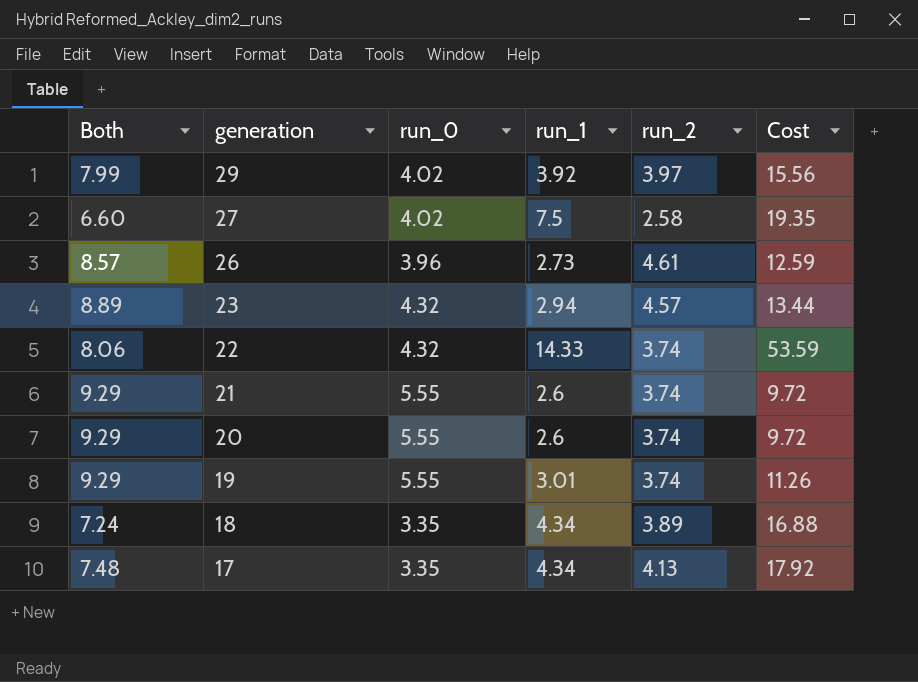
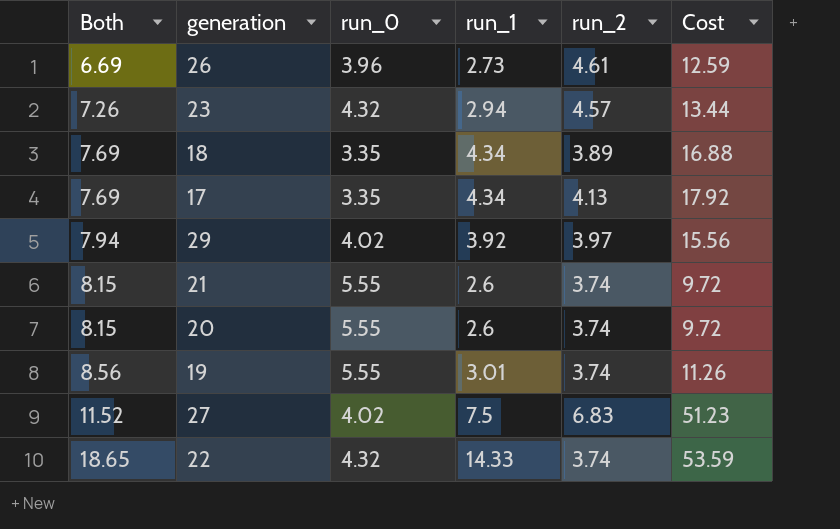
row order: generation descending -> Both ascending
column Both | formula: [run_0] + [run_2] -> [run_0] + [run_1]
27 | run_2: 2.58 -> 6.83
27 | Cost: 19.35 -> 51.23

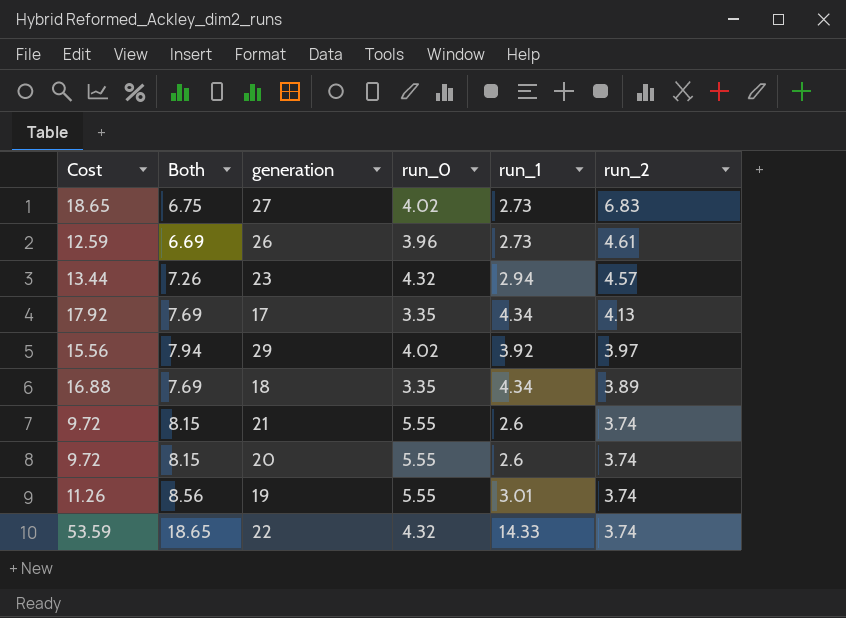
row order: Both ascending -> run_2 descending
column Cost | position: 6 -> 1
27 | Cost: 51.23 -> 18.65
27 | Both: 11.52 -> 6.75
27 | run_1: 7.5 -> 2.73

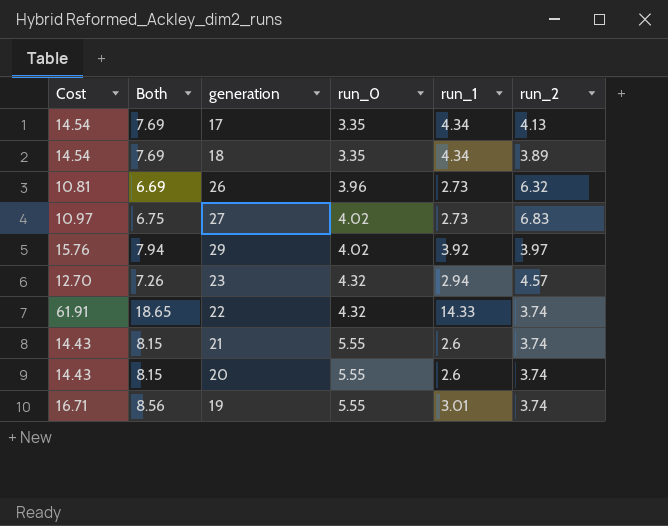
row order: run_2 descending -> run_0 ascending
column Cost | formula: [run_1] * [run_2] -> [run_0] * [run_1]
26 | run_2: 4.61 -> 6.32

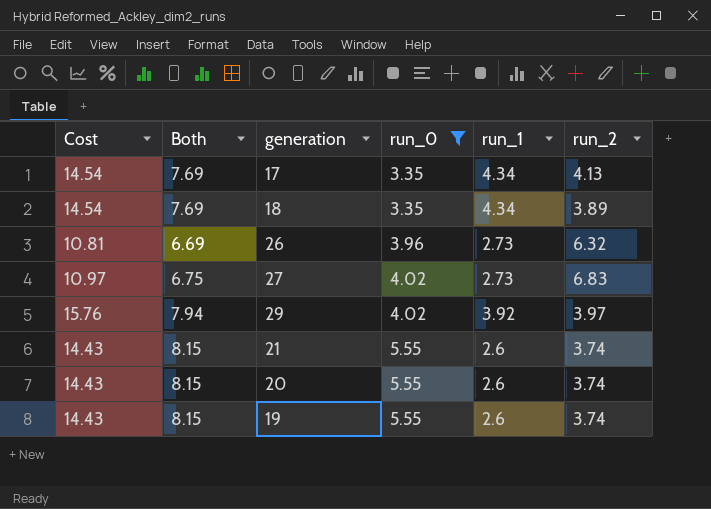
filter: none -> run_0 != 4.32
19 | Cost: 16.71 -> 14.43
19 | Both: 8.56 -> 8.15
19 | run_1: 3.01 -> 2.6

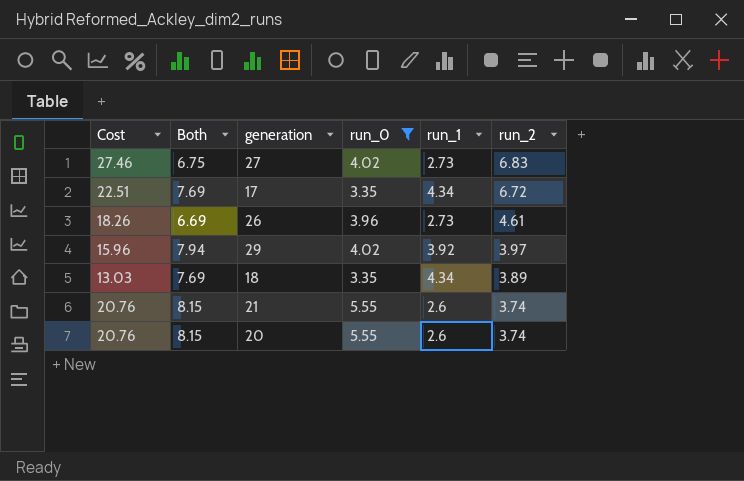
row order: run_0 ascending -> run_2 descending
column Cost | formula: [run_0] * [run_1] -> [run_0] * [run_2]
row 19: 14.43 | 8.15 | 5.55 | 2.6 | 3.74 -> none
17 | run_2: 4.13 -> 6.72
26 | run_2: 6.32 -> 4.61

